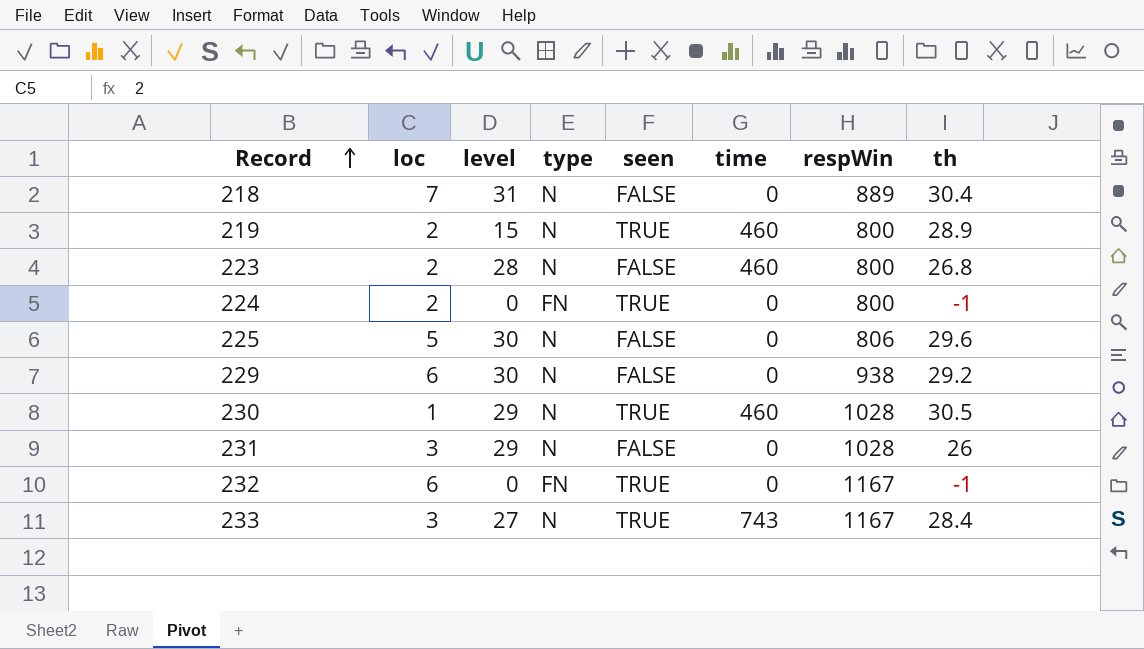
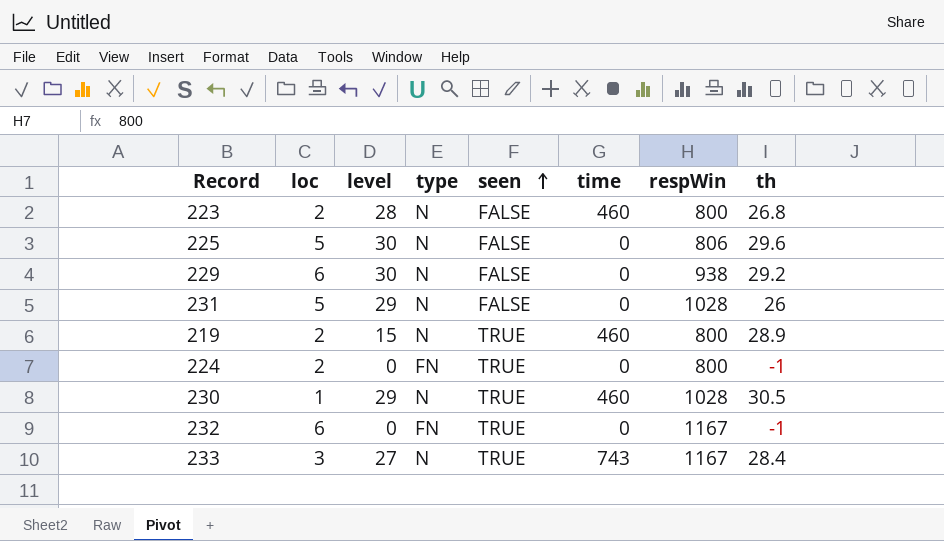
row order: Record ascending -> seen ascending
row 218: 7 | 31 | N | FALSE | 0 | 889 | 30.4 -> none
231 | loc: 3 -> 5

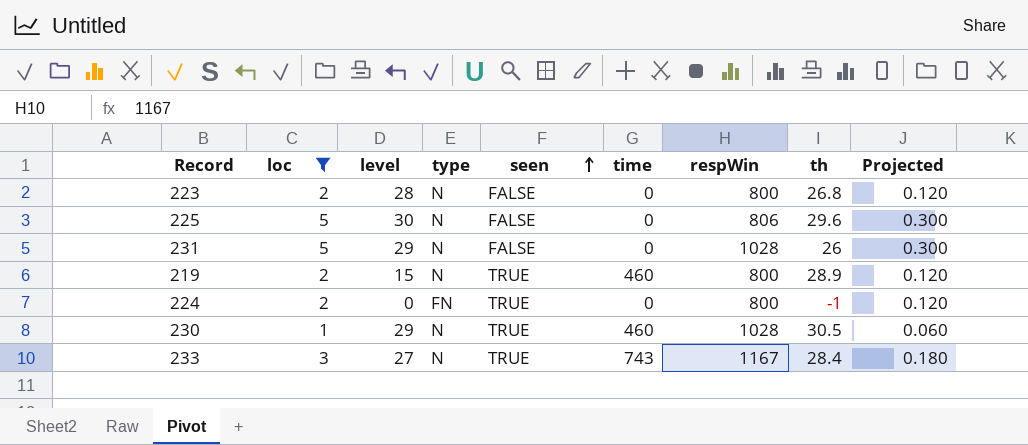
filter: none -> loc != 6
column Projected | formula: none -> [loc] * 0.06
223 | time: 460 -> 0

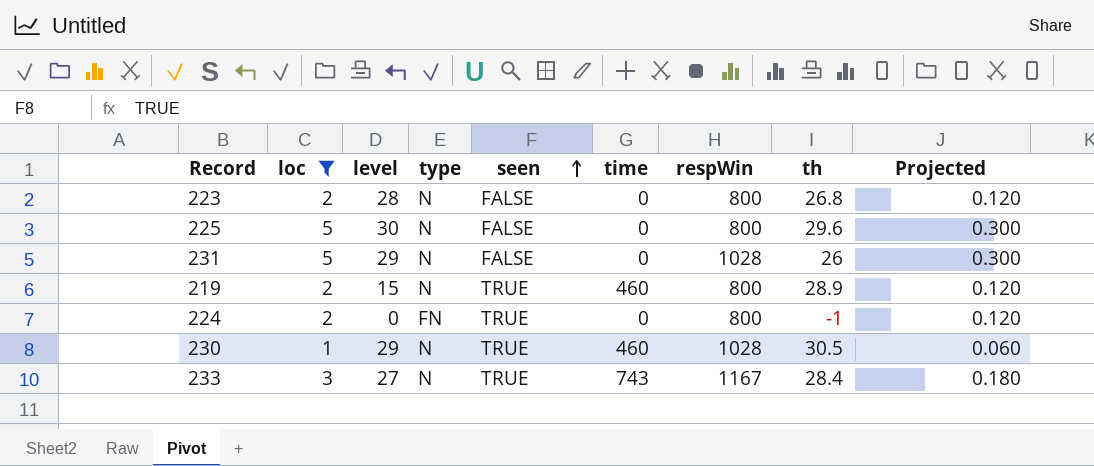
225 | respWin: 806 -> 800

